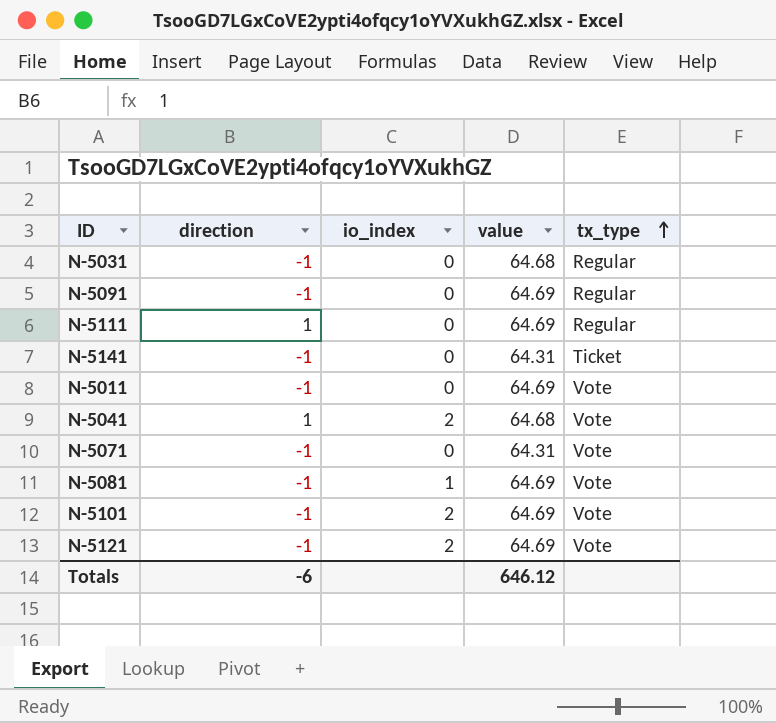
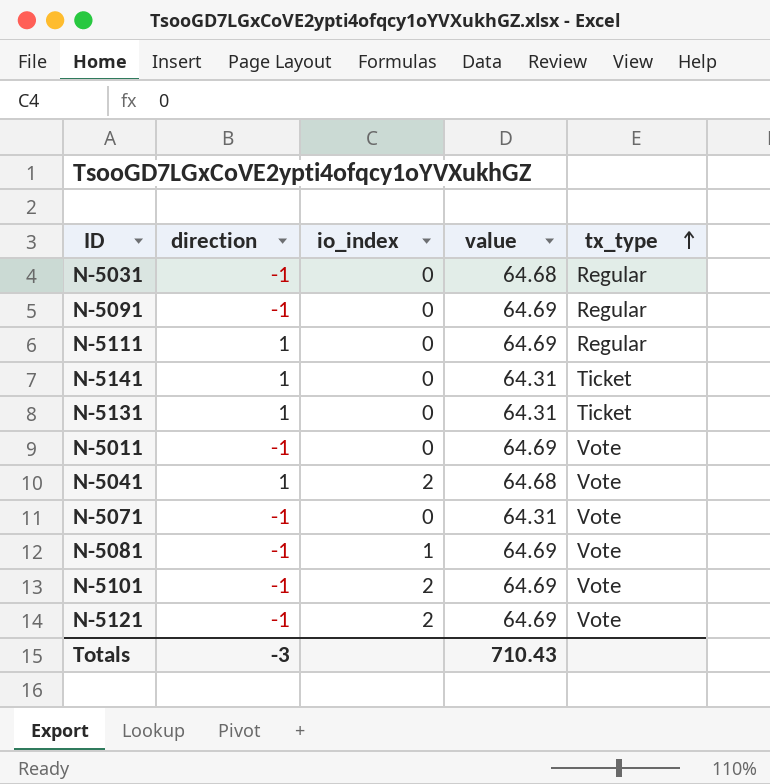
N-5141 | direction: -1 -> 1
row N-5131: none -> 1 | 0 | 64.31 | Ticket
Totals | direction: -6 -> -3
Totals | value: 646.12 -> 710.43

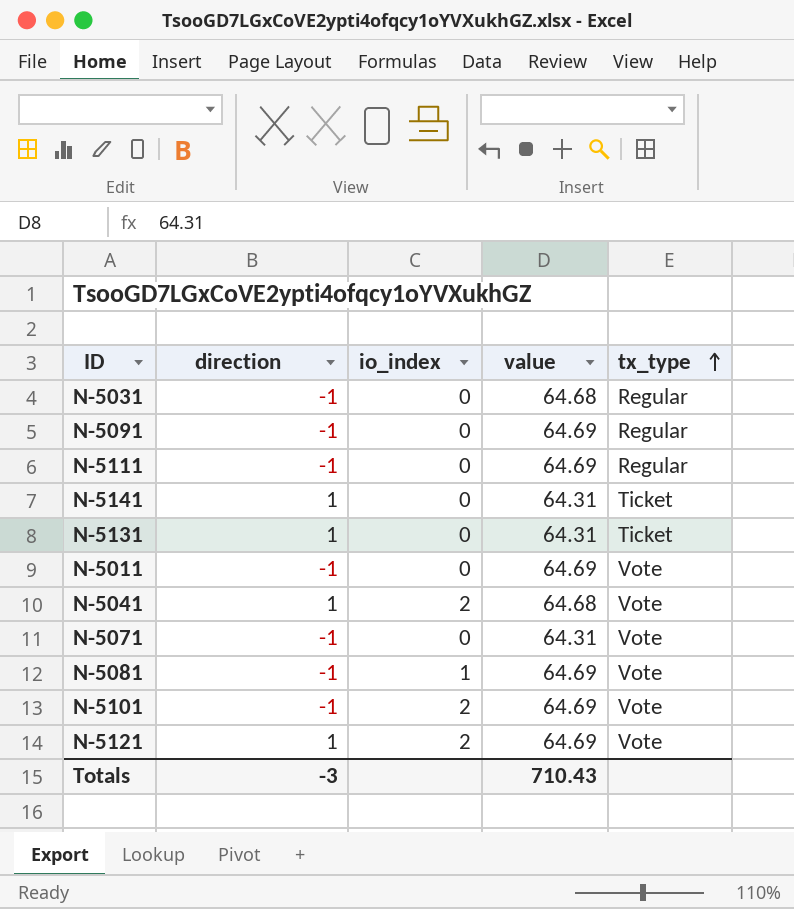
N-5111 | direction: 1 -> -1
N-5121 | direction: -1 -> 1

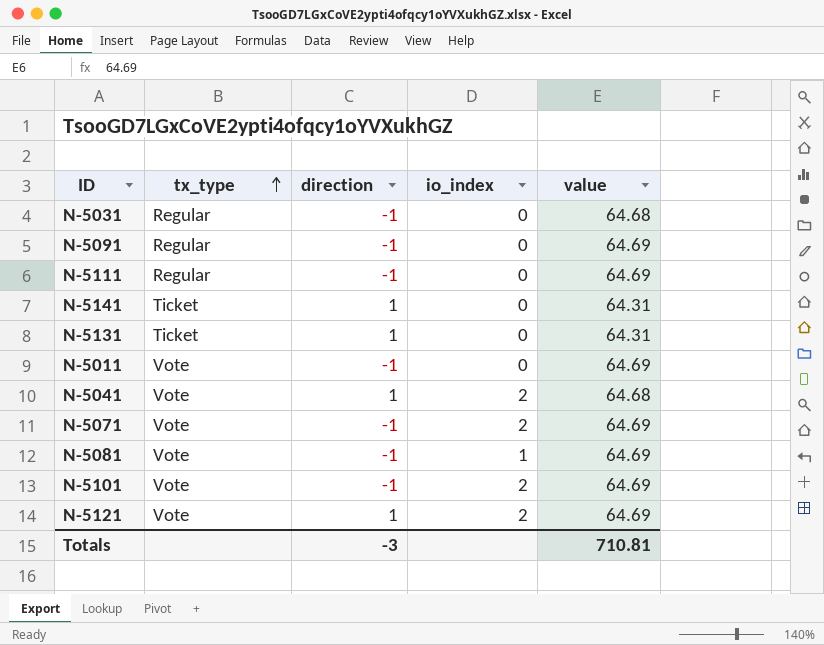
column tx_type | position: 5 -> 2
N-5071 | io_index: 0 -> 2
N-5071 | value: 64.31 -> 64.69
Totals | value: 710.43 -> 710.81

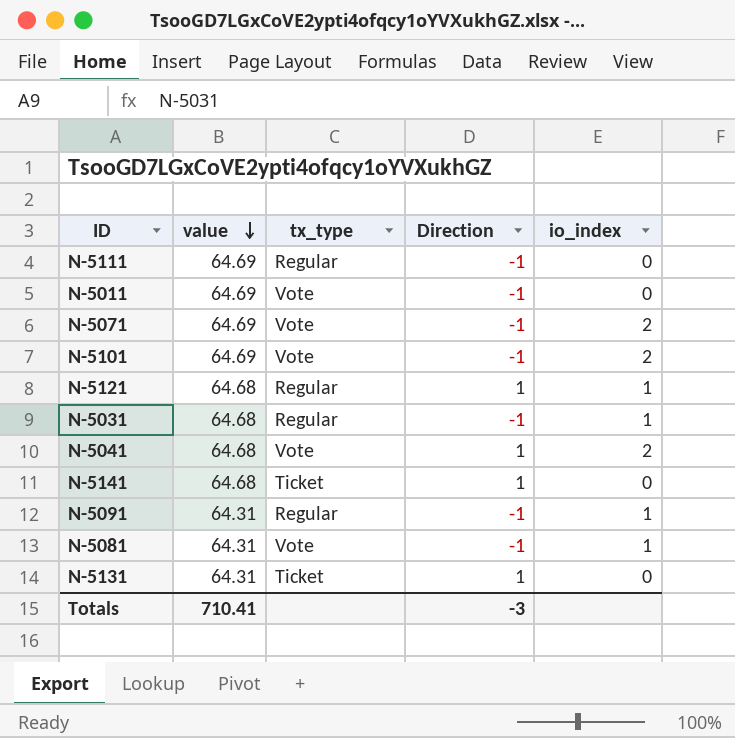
row order: tx_type ascending -> value descending
column value | position: 5 -> 2
column name: direction -> Direction
N-5121 | value: 64.69 -> 64.68
N-5121 | tx_type: Vote -> Regular
N-5121 | io_index: 2 -> 1
N-5031 | io_index: 0 -> 1
N-5141 | value: 64.31 -> 64.68
N-5091 | value: 64.69 -> 64.31
N-5091 | io_index: 0 -> 1
N-5081 | value: 64.69 -> 64.31
Totals | value: 710.81 -> 710.41

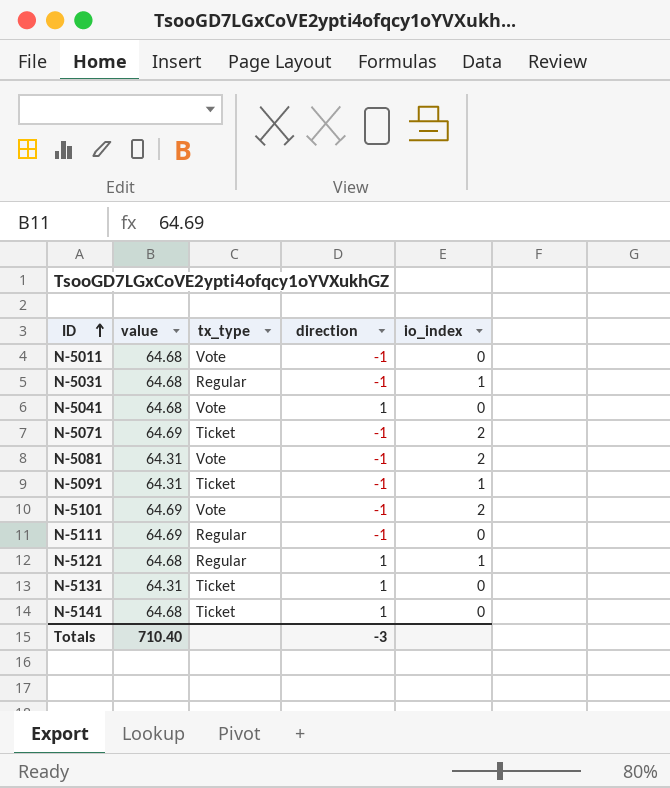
row order: value descending -> ID ascending
column name: Direction -> direction
N-5011 | value: 64.69 -> 64.68
N-5041 | io_index: 2 -> 0
N-5071 | tx_type: Vote -> Ticket
N-5081 | io_index: 1 -> 2
N-5091 | tx_type: Regular -> Ticket
Totals | value: 710.41 -> 710.40

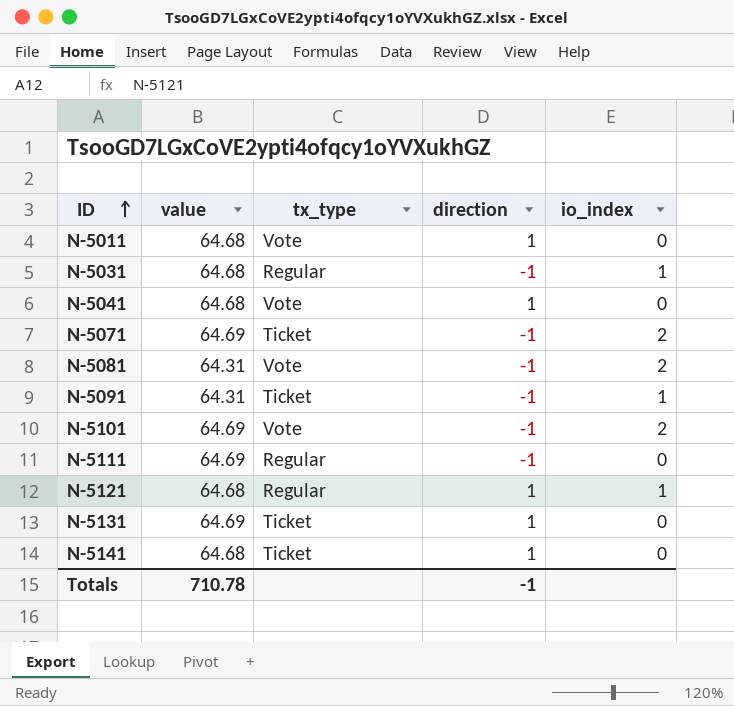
N-5011 | direction: -1 -> 1
N-5131 | value: 64.31 -> 64.69
Totals | value: 710.40 -> 710.78
Totals | direction: -3 -> -1

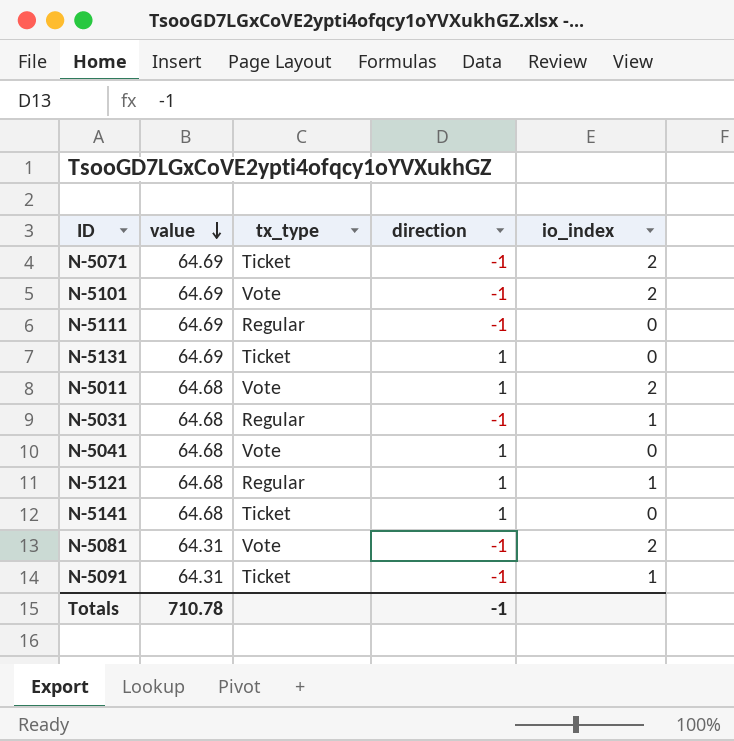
row order: ID ascending -> value descending
N-5011 | io_index: 0 -> 2

